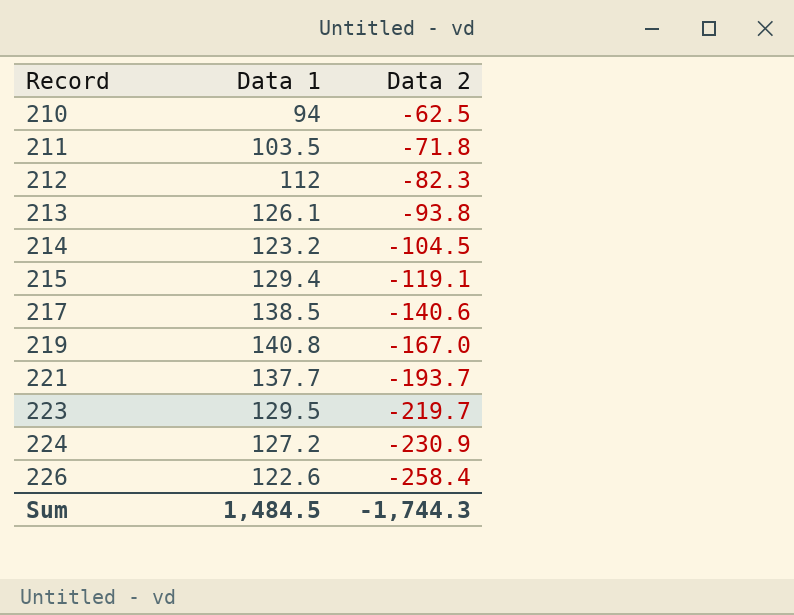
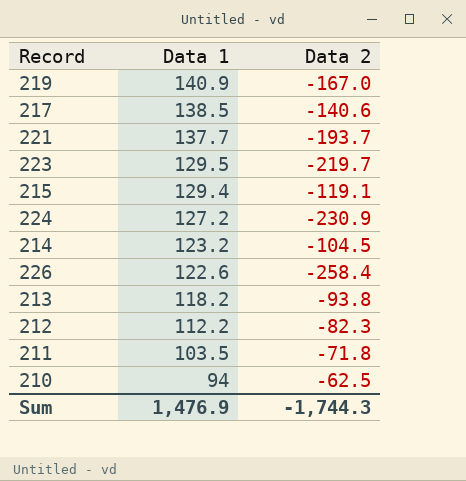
row order: Record ascending -> Data 1 descending
219 | Data 1: 140.8 -> 140.9
213 | Data 1: 126.1 -> 118.2
212 | Data 1: 112 -> 112.2
Sum | Data 1: 1,484.5 -> 1,476.9

